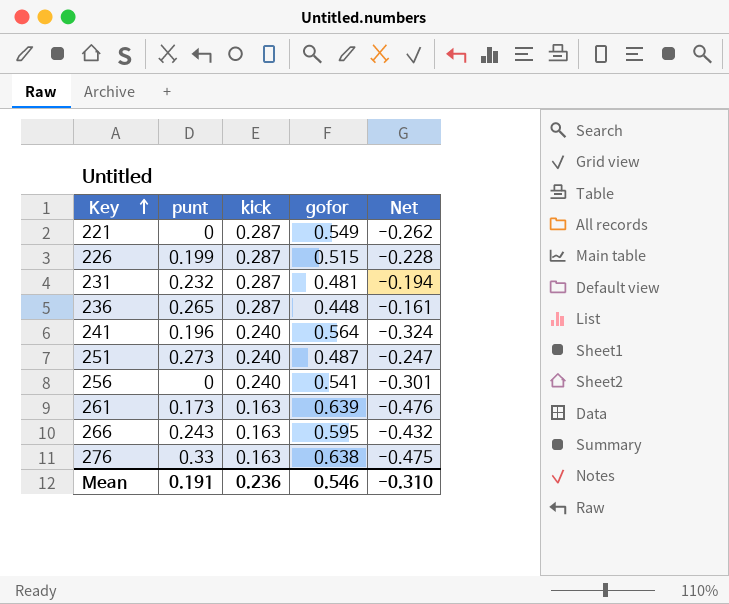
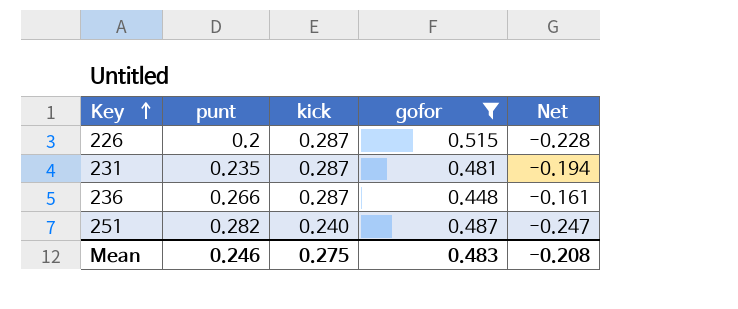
filter: none -> gofor <= 0.515
226 | punt: 0.199 -> 0.2
231 | punt: 0.232 -> 0.235
236 | punt: 0.265 -> 0.266
251 | punt: 0.273 -> 0.282
Mean | punt: 0.191 -> 0.246
Mean | kick: 0.236 -> 0.275
Mean | gofor: 0.546 -> 0.483
Mean | Net: -0.310 -> -0.208

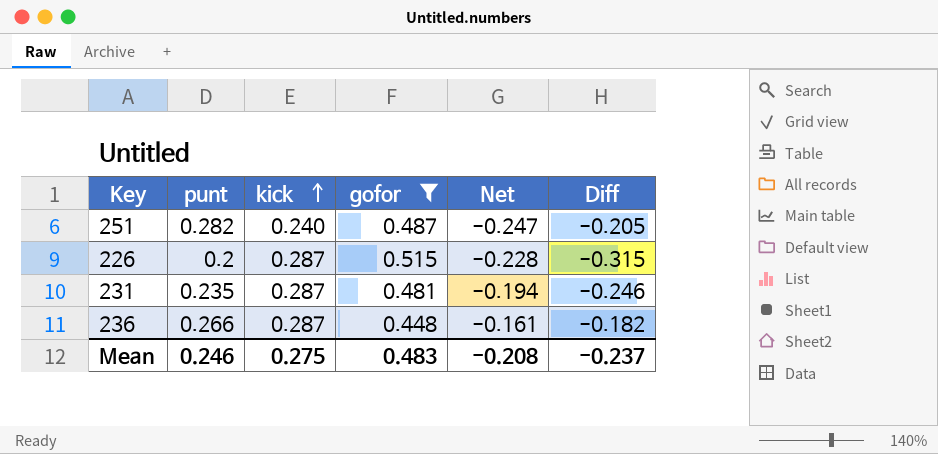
row order: Key ascending -> kick ascending
column Diff | formula: none -> [punt] - [gofor]

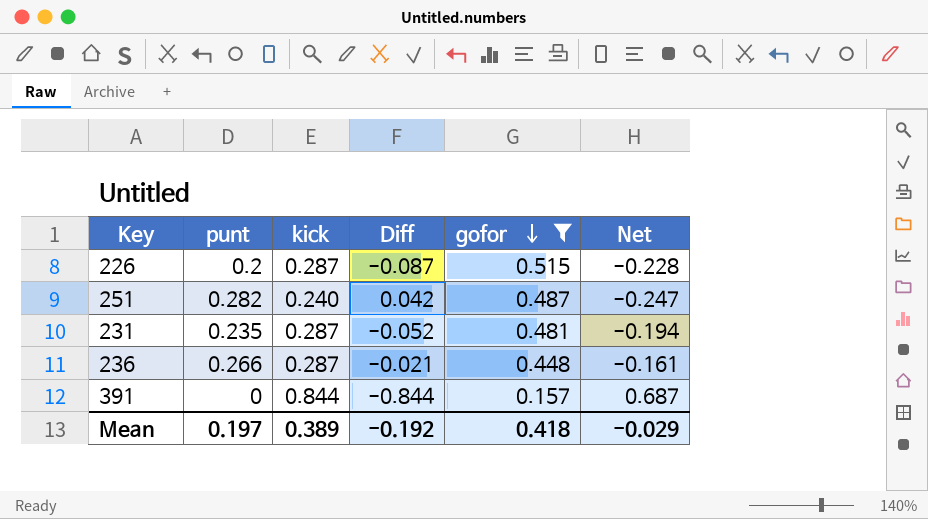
row order: kick ascending -> gofor descending
column Diff | formula: [punt] - [gofor] -> [punt] - [kick]
column Diff | position: 6 -> 4
row 391: none -> 0 | 0.844 | -0.844 | 0.157 | 0.687
Mean | punt: 0.246 -> 0.197
Mean | kick: 0.275 -> 0.389
Mean | Diff: -0.237 -> -0.192
Mean | gofor: 0.483 -> 0.418
Mean | Net: -0.208 -> -0.029

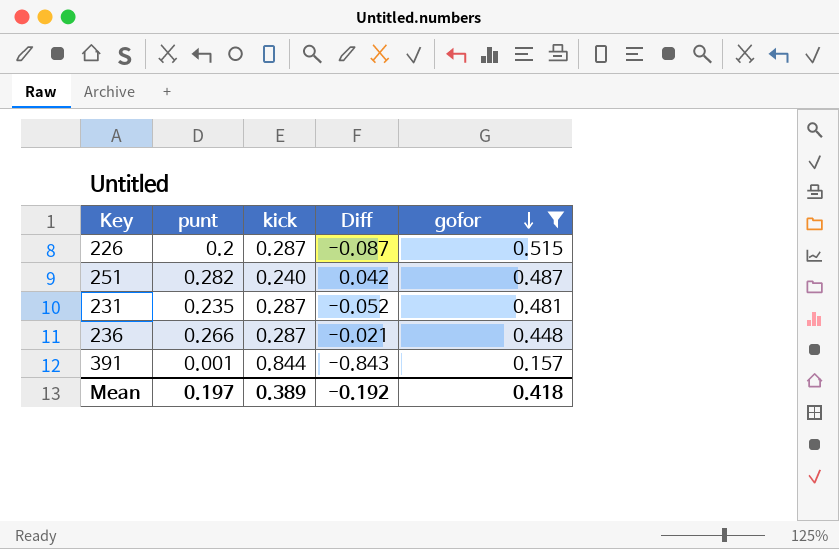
column Net | formula: [kick] - [gofor] -> none
391 | punt: 0 -> 0.001
391 | Diff: -0.844 -> -0.843

